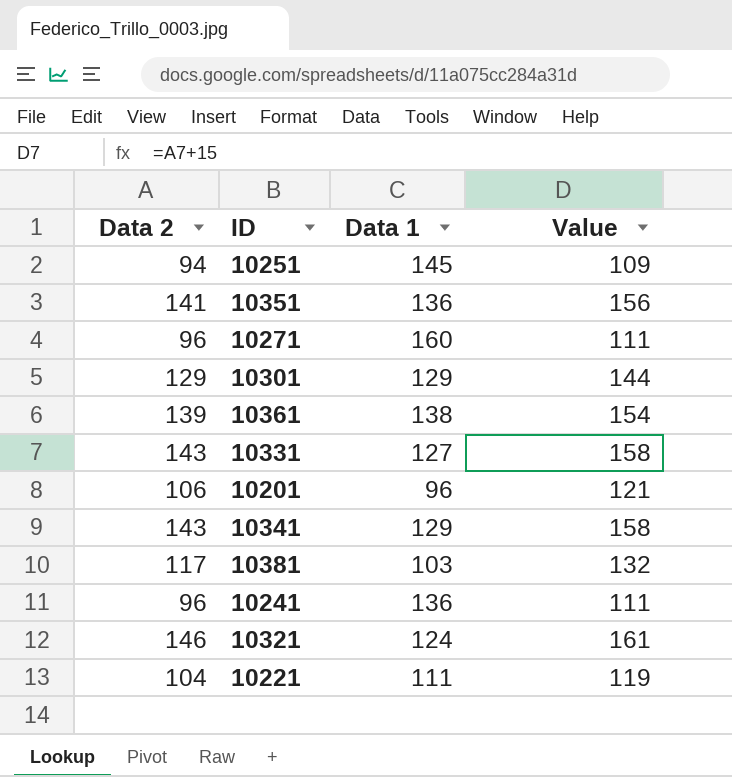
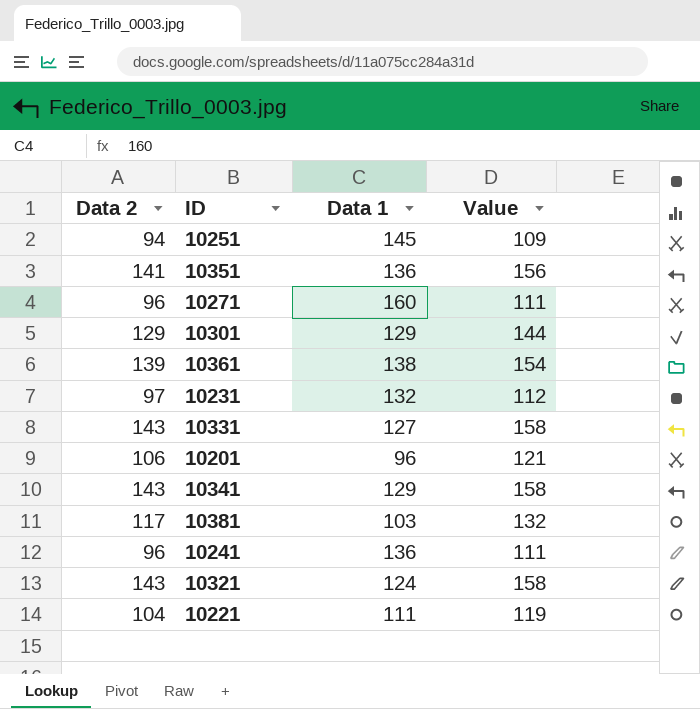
row 10231: none -> 97 | 132 | 112
10321 | Data 2: 146 -> 143
10321 | Value: 161 -> 158

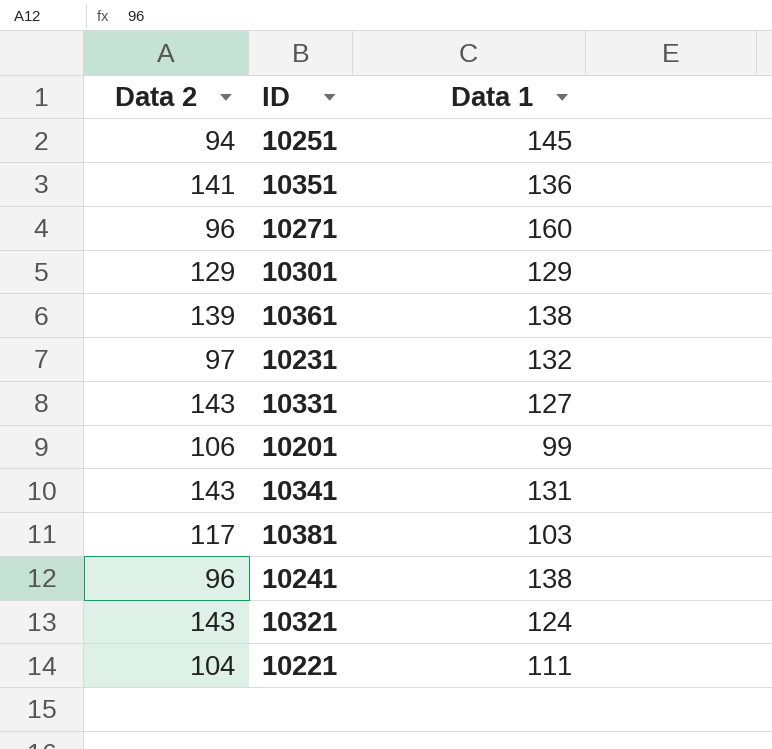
column Value | formula: [Data 2] + 15 -> none
10201 | Data 1: 96 -> 99
10341 | Data 1: 129 -> 131
10241 | Data 1: 136 -> 138

